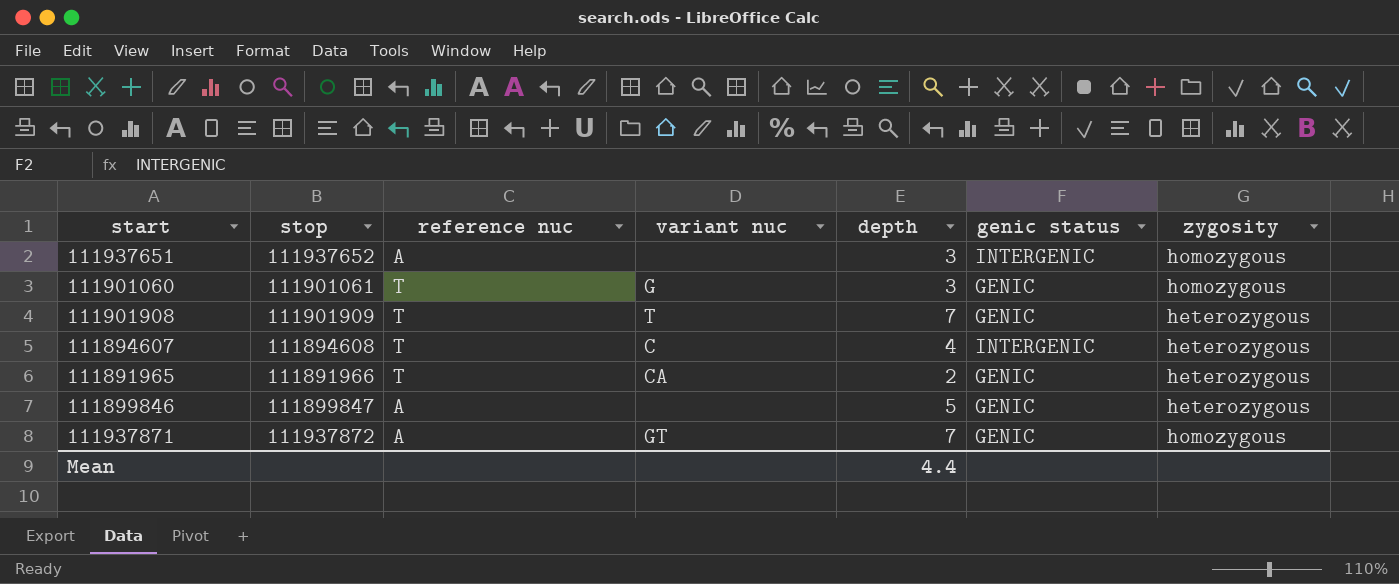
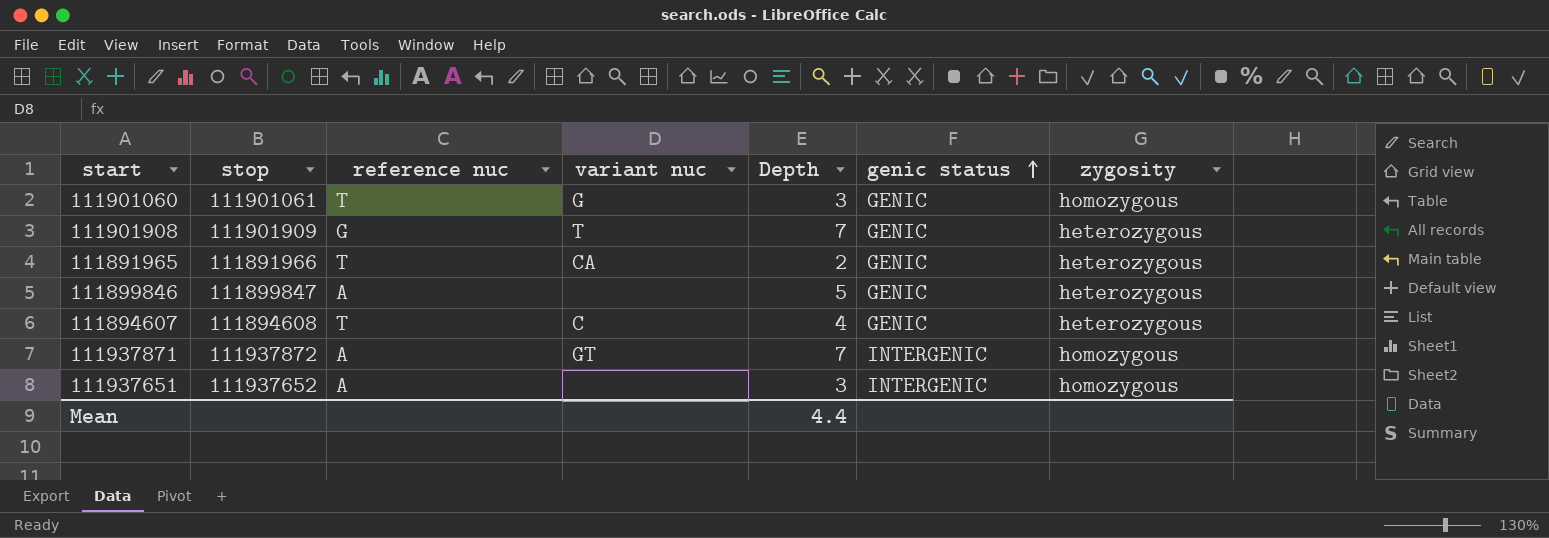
row order: none -> genic status ascending
column name: depth -> Depth
111901908 | reference nuc: T -> G
111894607 | genic status: INTERGENIC -> GENIC
111937871 | genic status: GENIC -> INTERGENIC

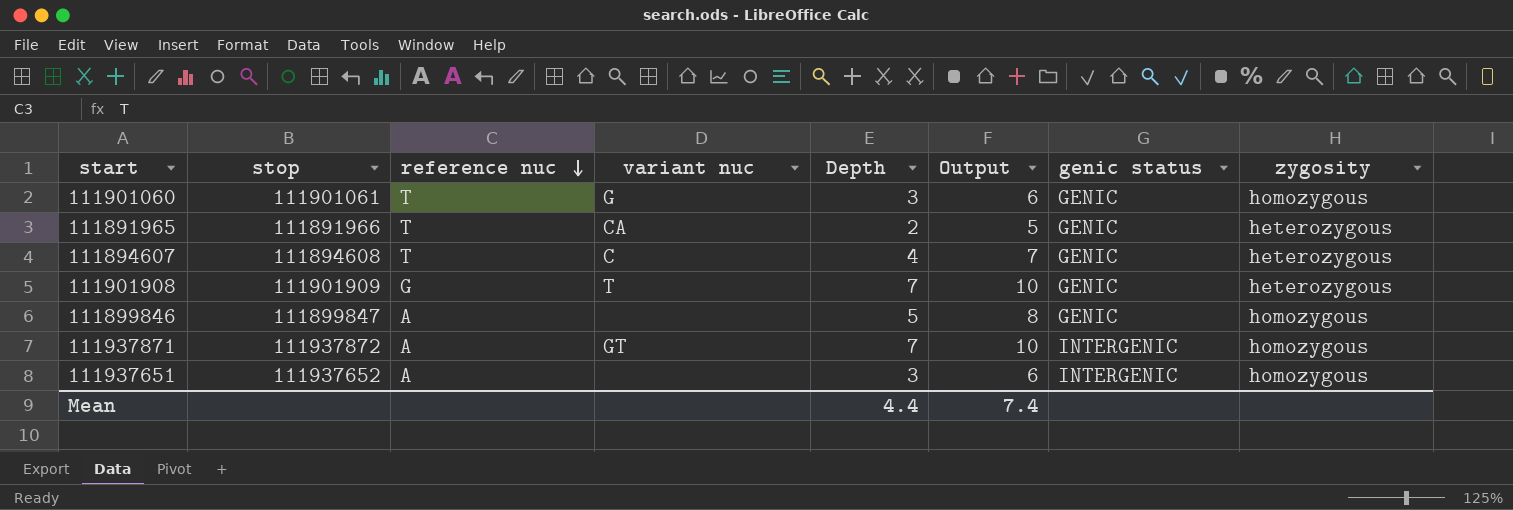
row order: genic status ascending -> reference nuc descending
column Output | formula: none -> [Depth] + 3
111899846 | zygosity: heterozygous -> homozygous

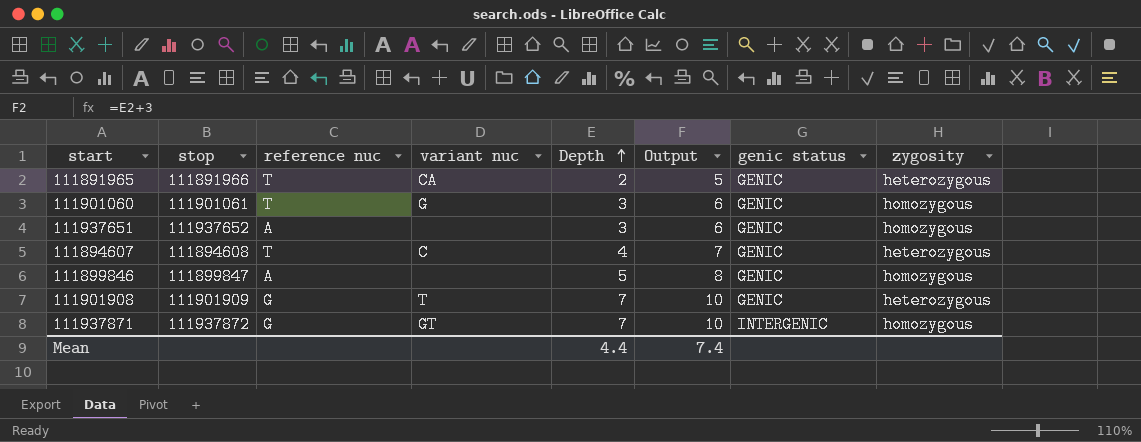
row order: reference nuc descending -> Depth ascending
111937651 | genic status: INTERGENIC -> GENIC
111937871 | reference nuc: A -> G

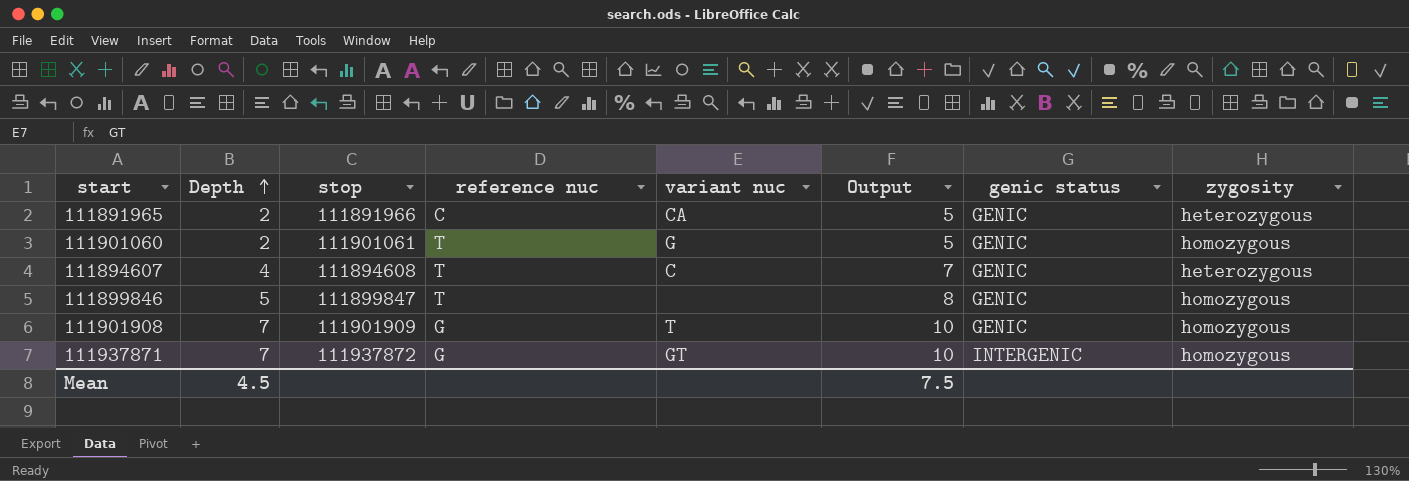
column Depth | position: 5 -> 2
row 111937651: 111937652 | A | none | 3 | 6 | GENIC | homozygous -> none
111891965 | reference nuc: T -> C
111901060 | Depth: 3 -> 2
111901060 | Output: 6 -> 5
111899846 | reference nuc: A -> T
111901908 | zygosity: heterozygous -> homozygous
Mean | Depth: 4.4 -> 4.5
Mean | Output: 7.4 -> 7.5

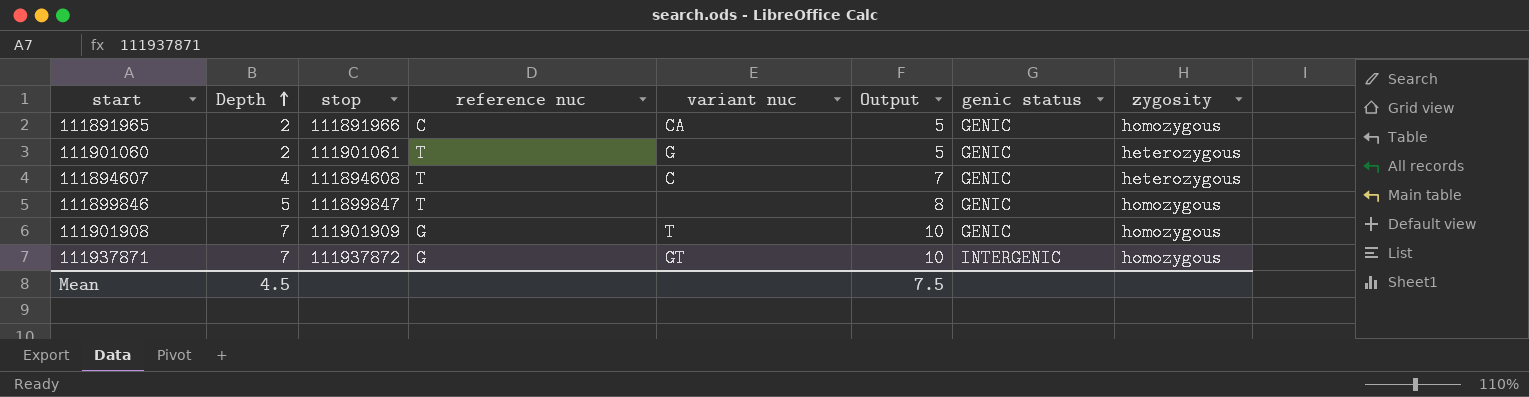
111891965 | zygosity: heterozygous -> homozygous
111901060 | zygosity: homozygous -> heterozygous

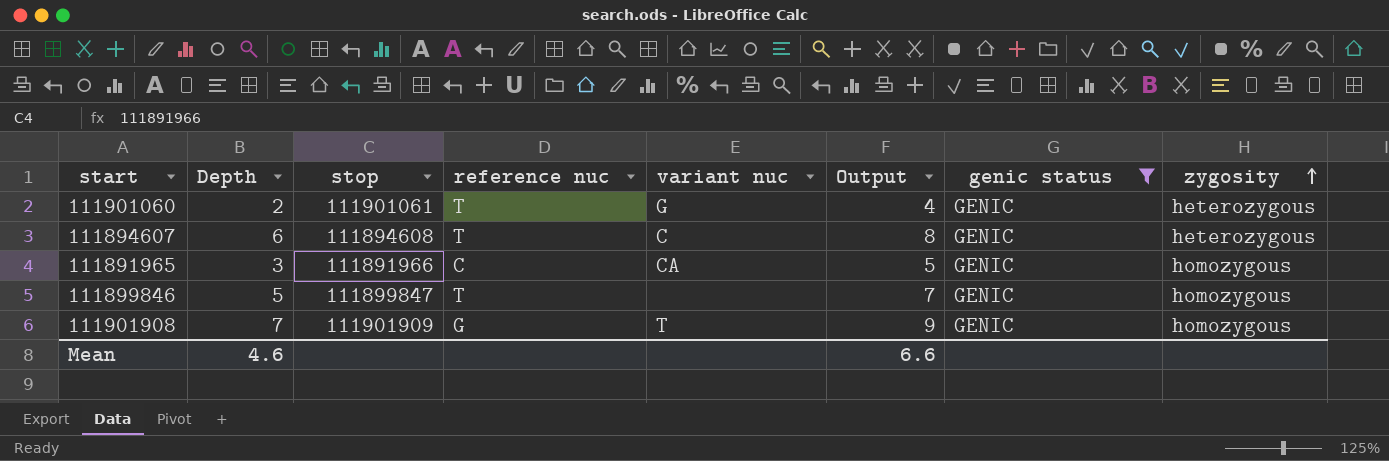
filter: none -> genic status = GENIC
row order: Depth ascending -> zygosity ascending
column Output | formula: [Depth] + 3 -> [Depth] + 2
111894607 | Depth: 4 -> 6
111891965 | Depth: 2 -> 3
Mean | Depth: 4.5 -> 4.6
Mean | Output: 7.5 -> 6.6

